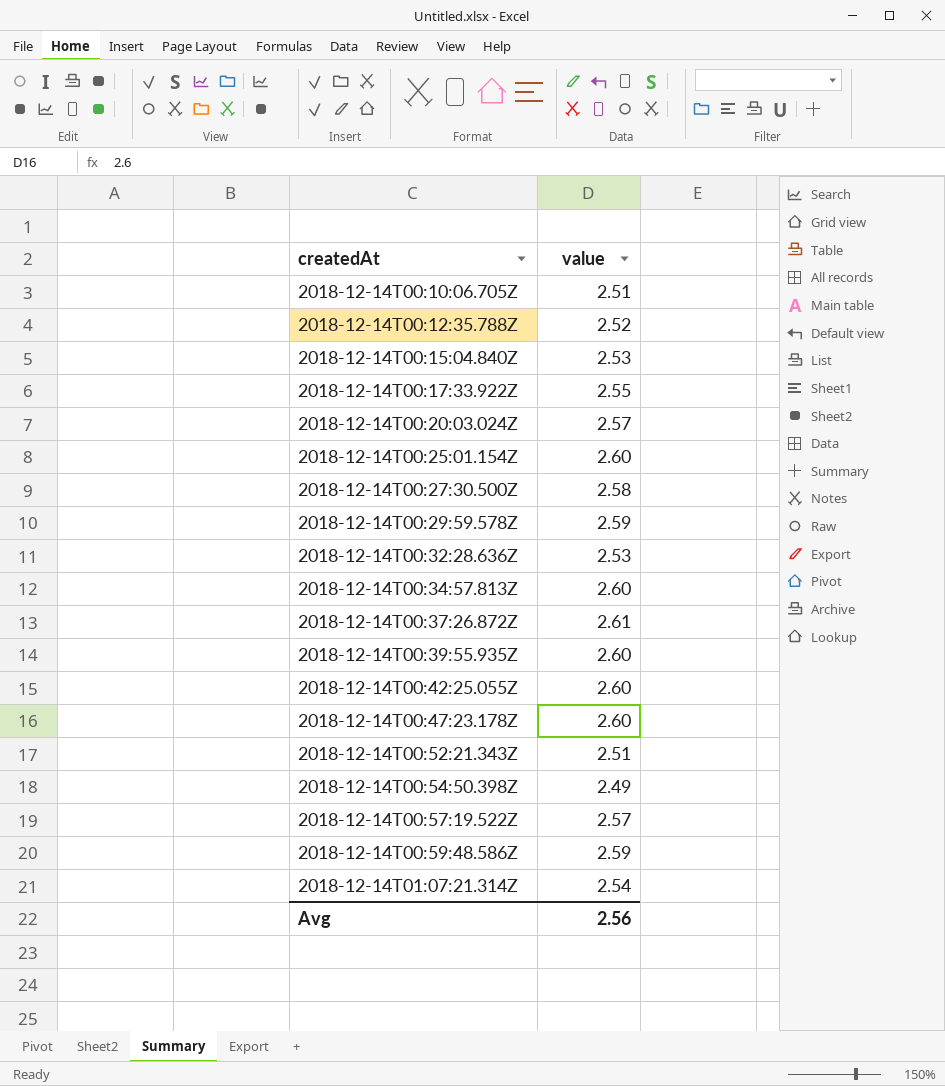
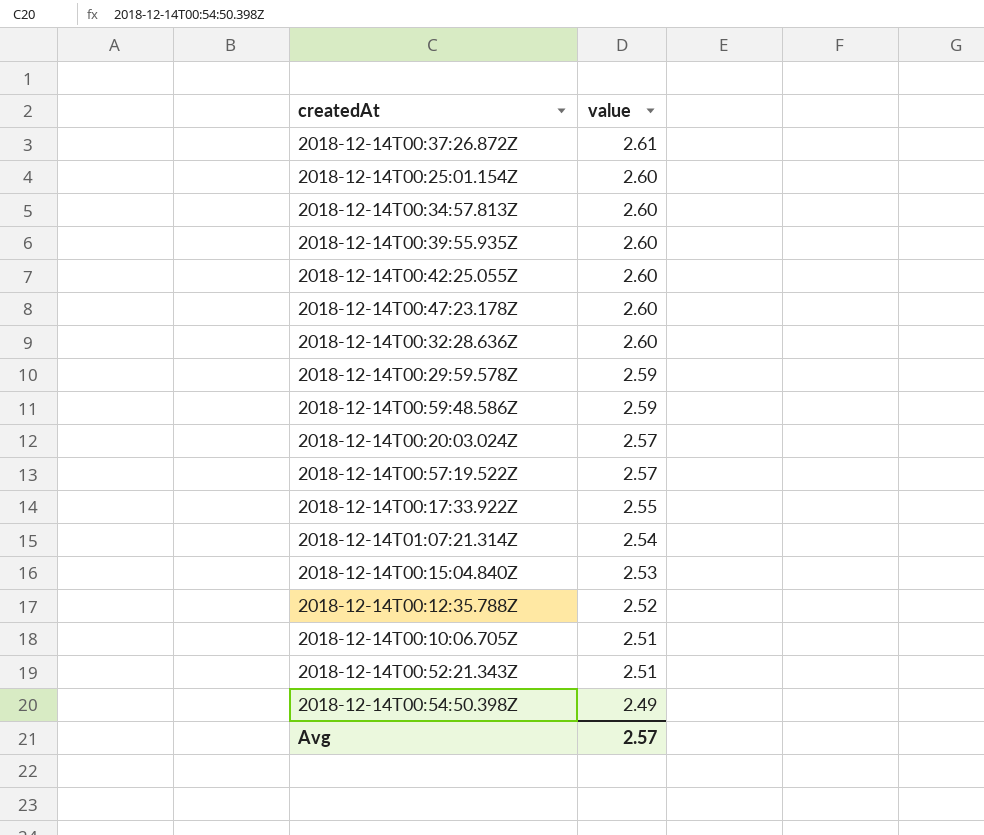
row order: createdAt ascending -> value descending
row 2018-12-14T00:27:30.500Z: 2.58 -> none
2018-12-14T00:32:28.636Z | value: 2.53 -> 2.60
Avg | value: 2.56 -> 2.57

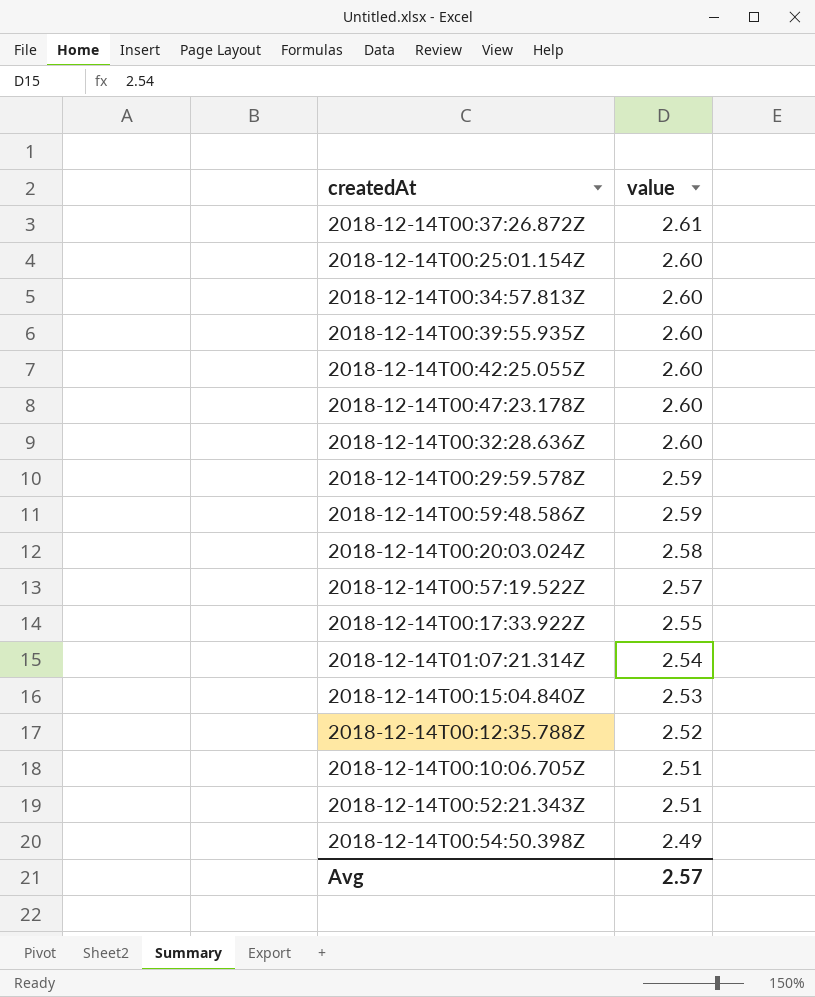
2018-12-14T00:20:03.024Z | value: 2.57 -> 2.58

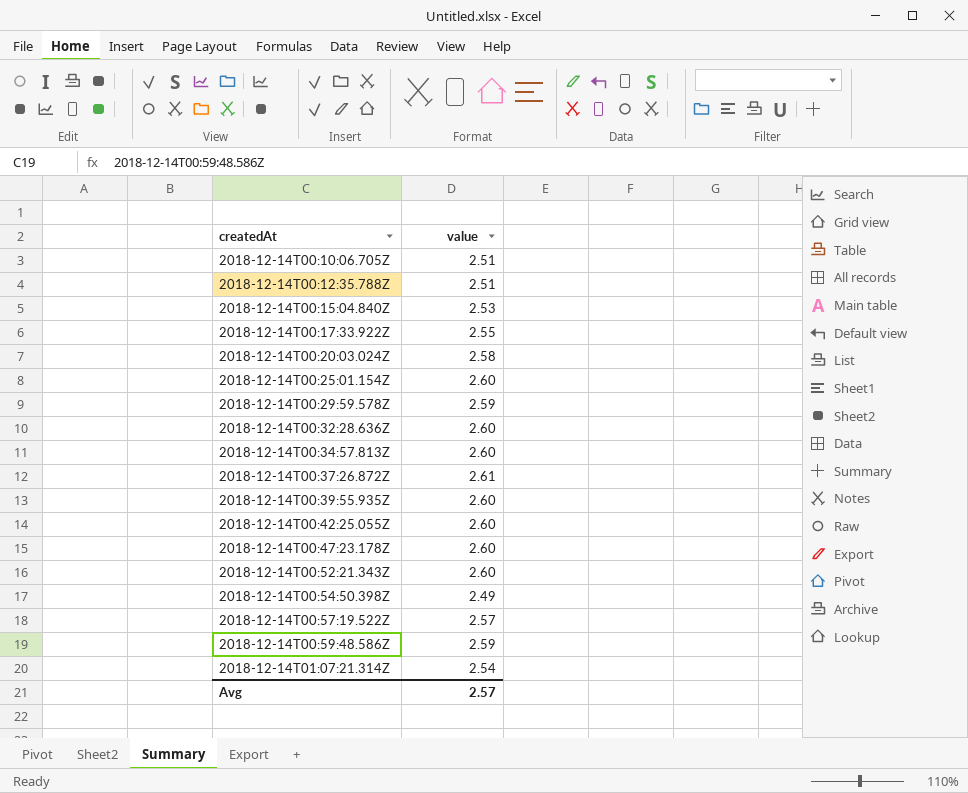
row order: value descending -> createdAt ascending
2018-12-14T00:12:35.788Z | value: 2.52 -> 2.51
2018-12-14T00:52:21.343Z | value: 2.51 -> 2.60

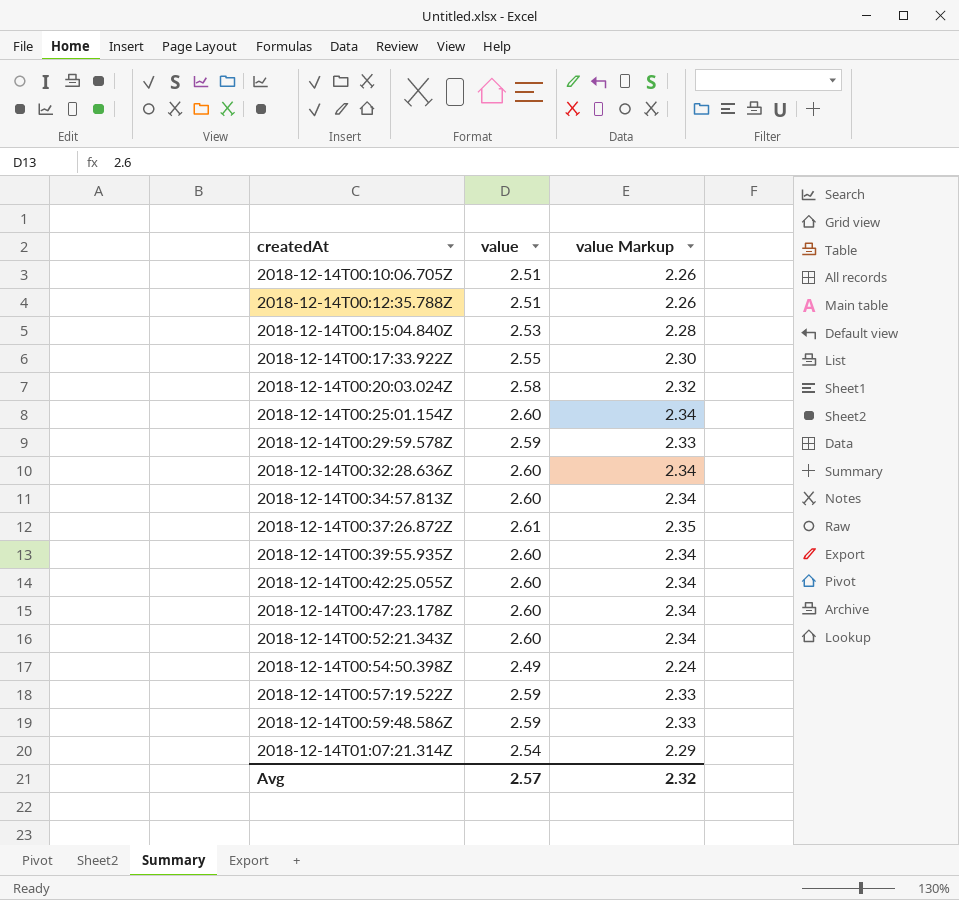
column value Markup | formula: none -> [value] * 0.9
2018-12-14T00:57:19.522Z | value: 2.57 -> 2.59

